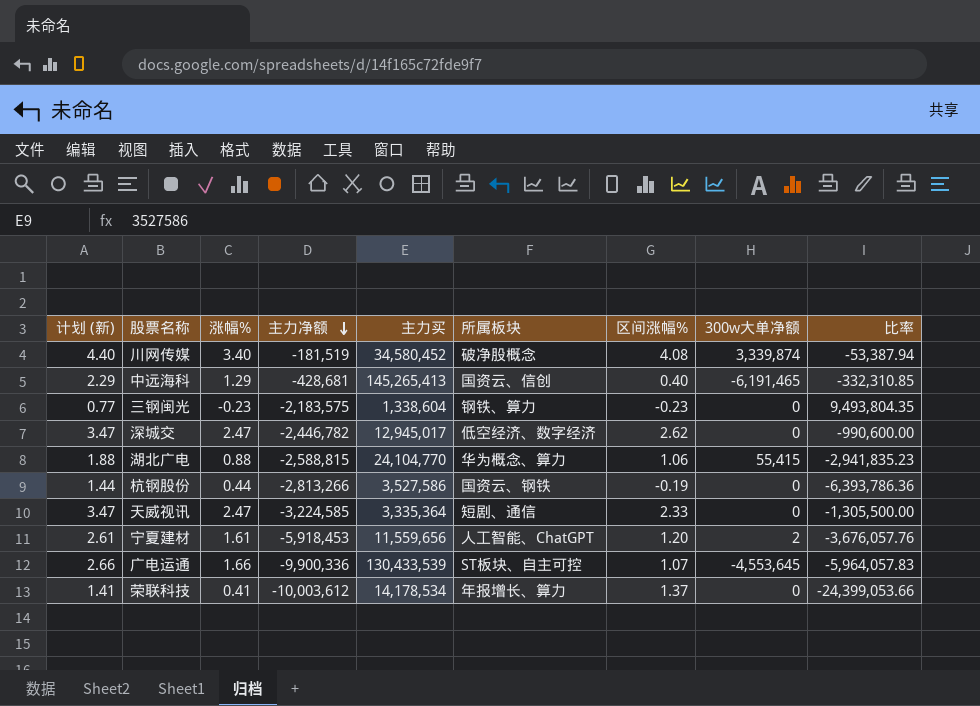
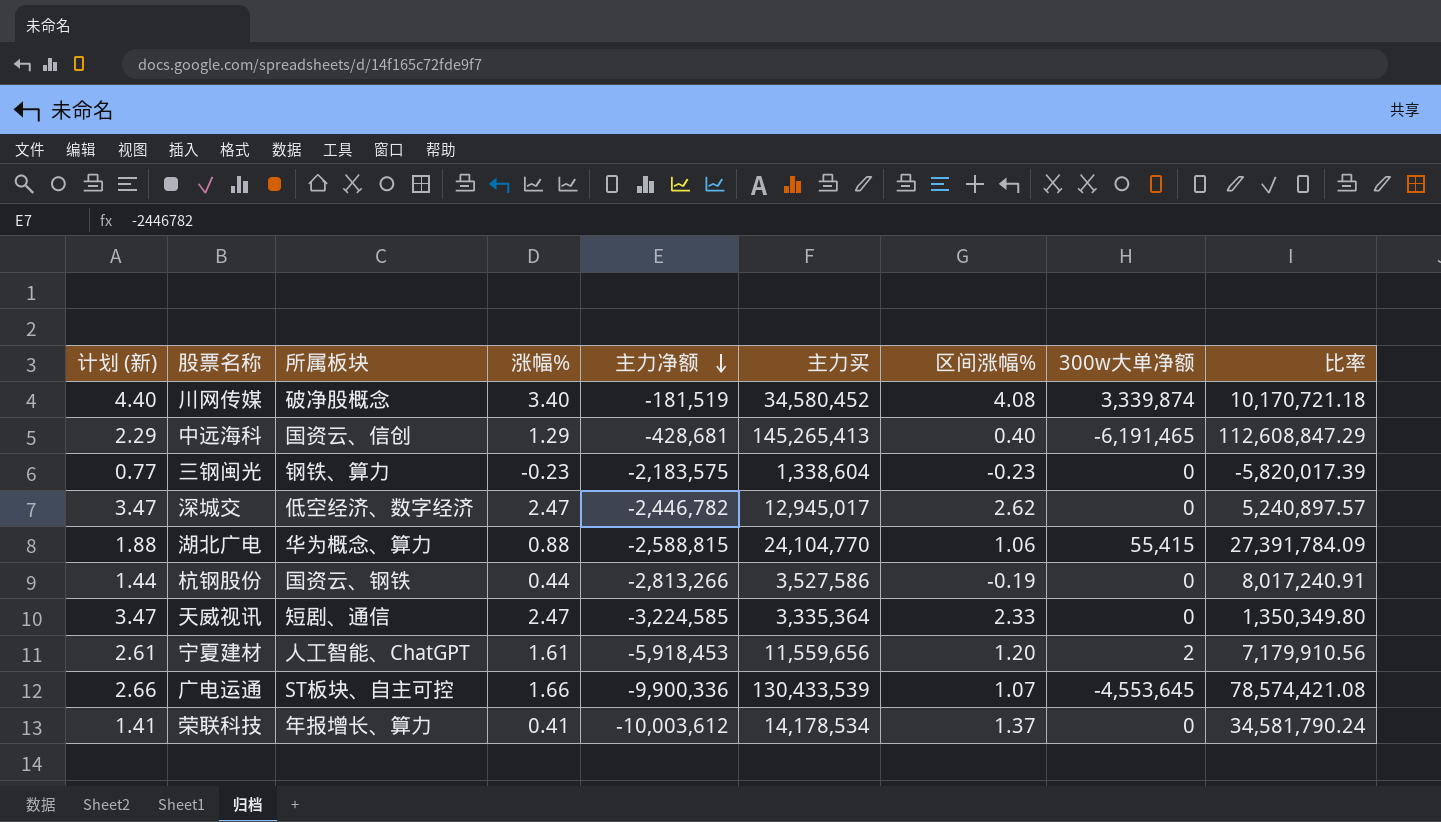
column 所属板块 | position: 6 -> 3
column 比率 | formula: [主力净额] / [涨幅%] -> [主力买] / [涨幅%]

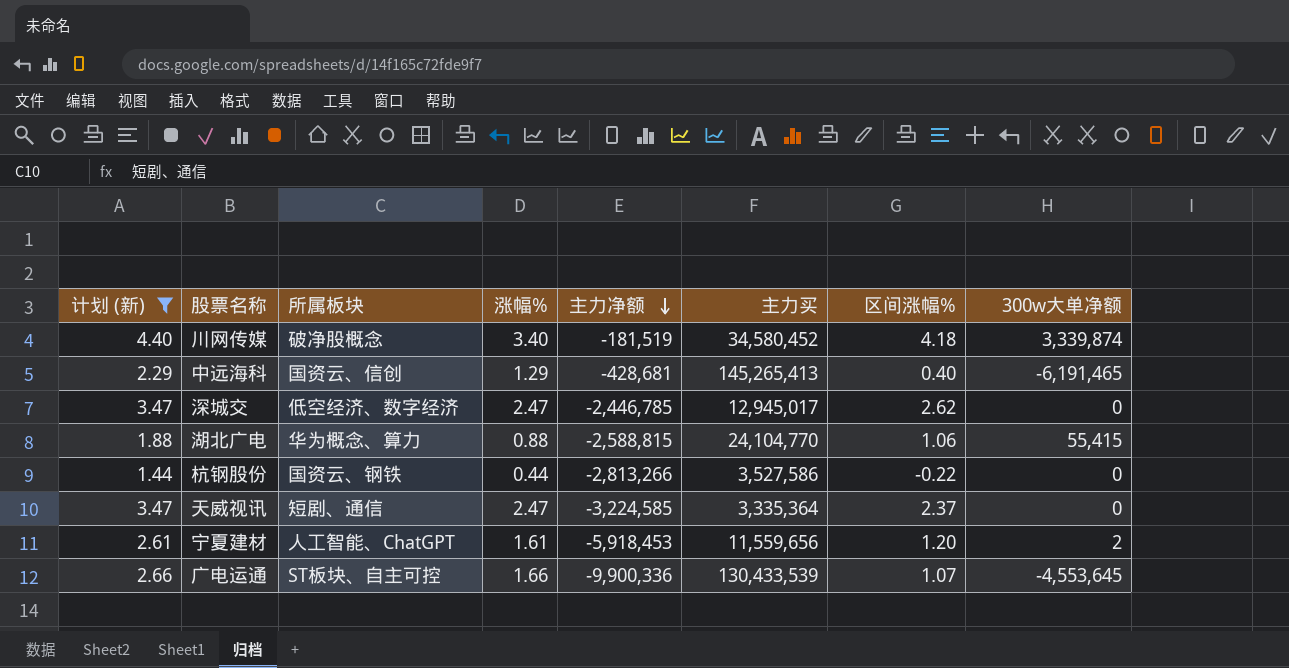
filter: none -> 计划 (新) >= 1.44
column 比率 | formula: [主力买] / [涨幅%] -> none
川网传媒 | 区间涨幅%: 4.08 -> 4.18
深城交 | 主力净额: -2,446,782 -> -2,446,785
杭钢股份 | 区间涨幅%: -0.19 -> -0.22
天威视讯 | 区间涨幅%: 2.33 -> 2.37

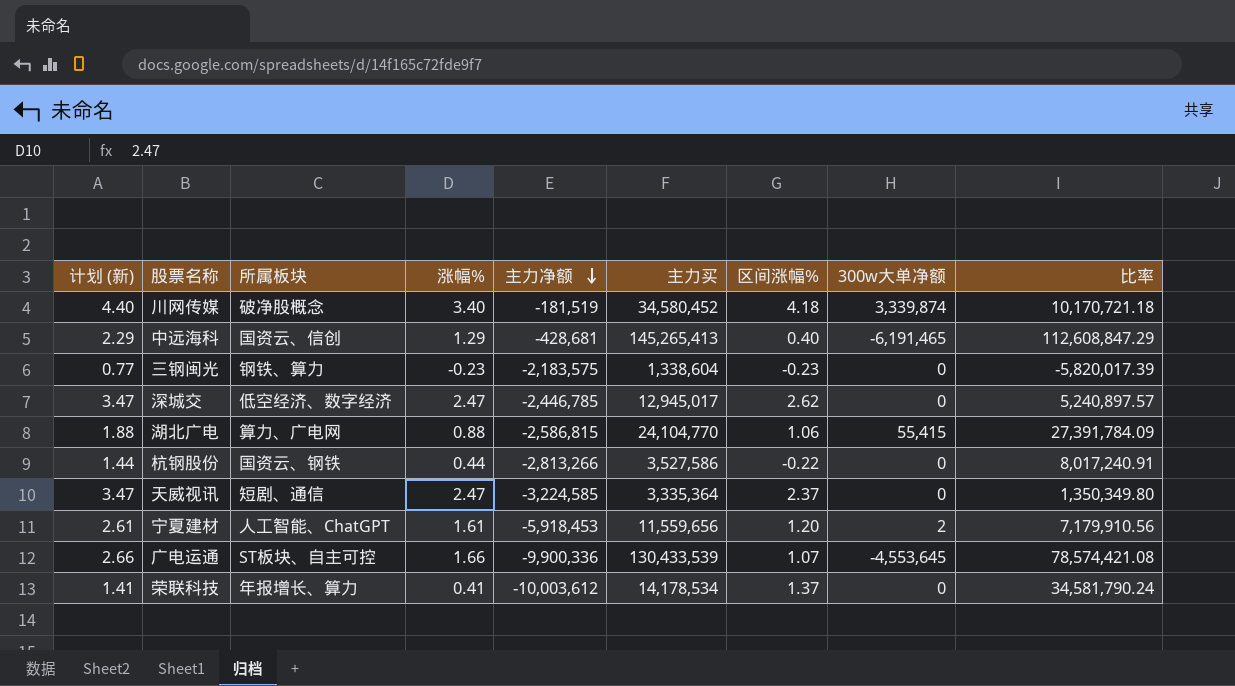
filter: 计划 (新) >= 1.44 -> none
column 比率 | formula: none -> [主力买] / [涨幅%]
湖北广电 | 所属板块: 华为概念、算力 -> 算力、广电网
湖北广电 | 主力净额: -2,588,815 -> -2,586,815

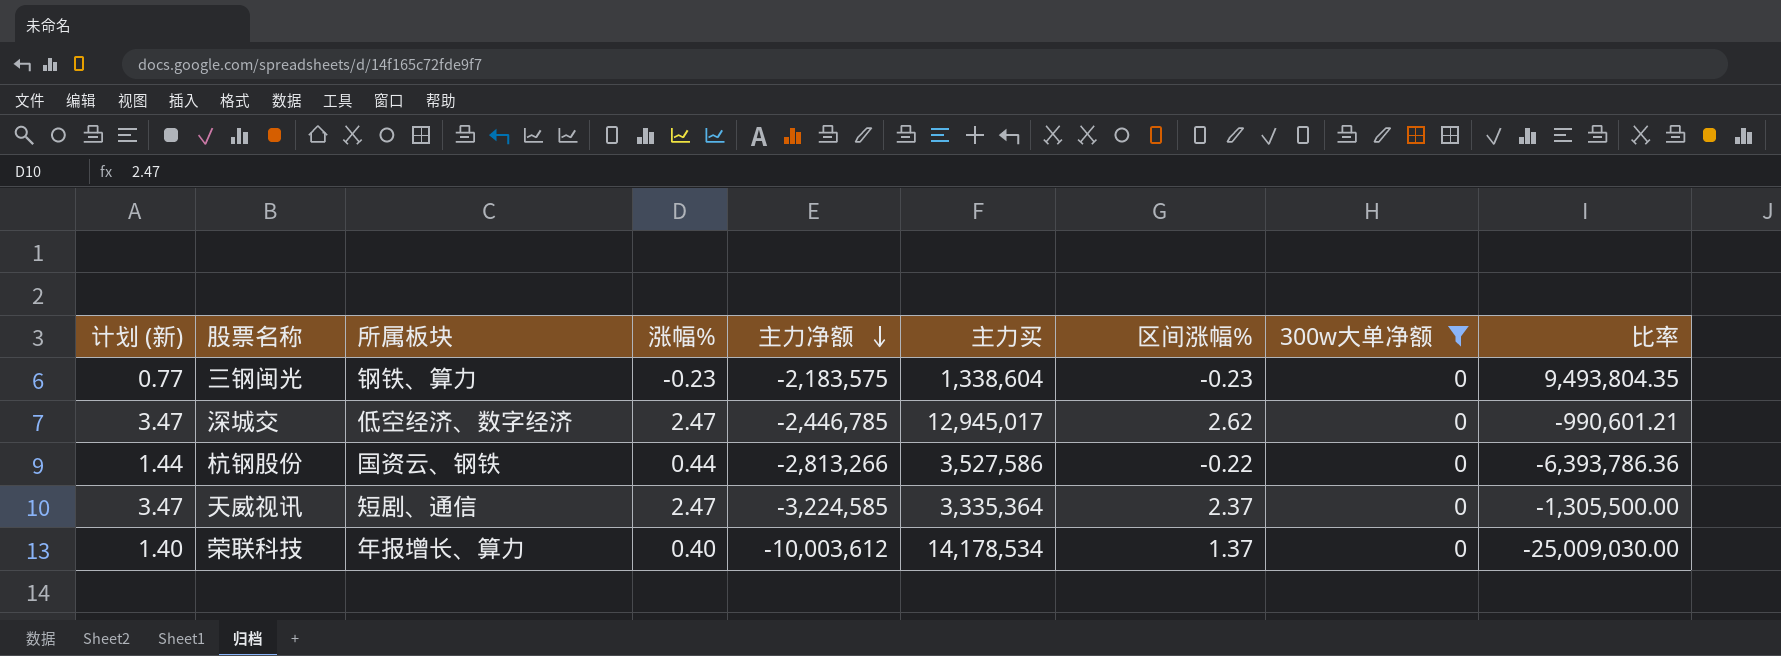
filter: none -> 300w大单净额 = 0
column 比率 | formula: [主力买] / [涨幅%] -> [主力净额] / [涨幅%]
荣联科技 | 计划 (新): 1.41 -> 1.40
荣联科技 | 涨幅%: 0.41 -> 0.40

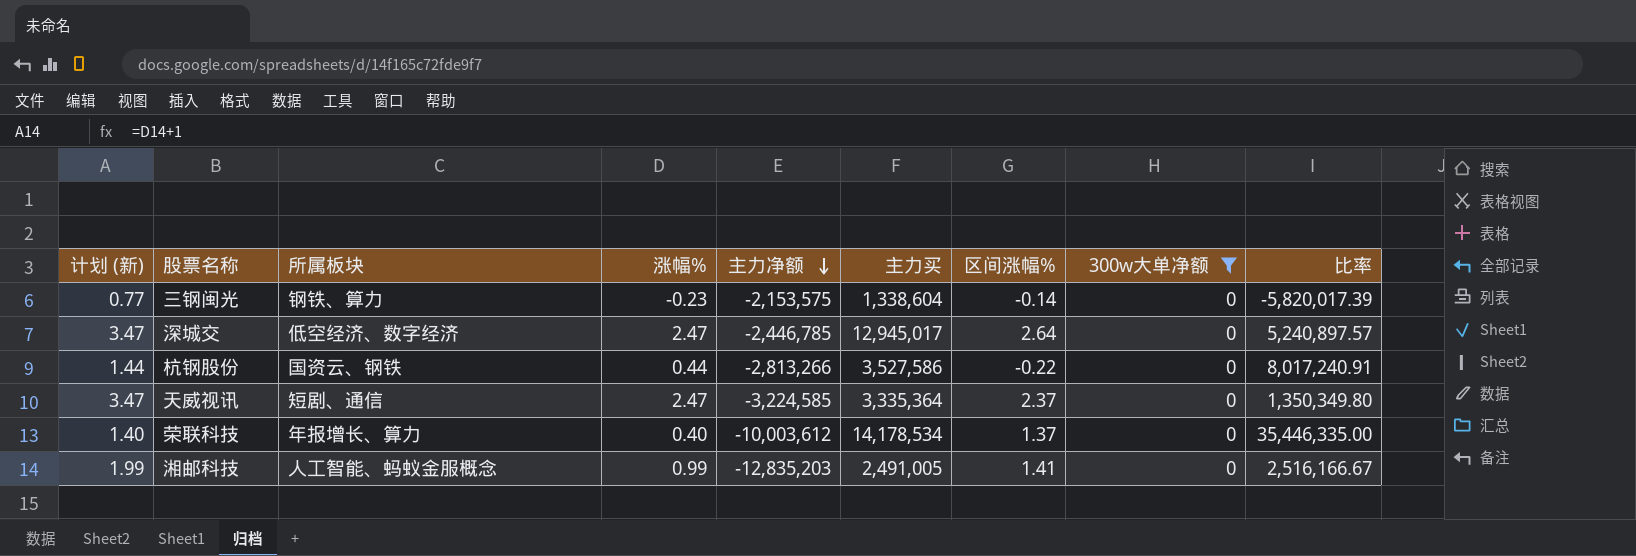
column 比率 | formula: [主力净额] / [涨幅%] -> [主力买] / [涨幅%]
三钢闽光 | 主力净额: -2,183,575 -> -2,153,575
三钢闽光 | 区间涨幅%: -0.23 -> -0.14
深城交 | 区间涨幅%: 2.62 -> 2.64
row 湘邮科技: none -> 1.99 | 人工智能、蚂蚁金服概念 | 0.99 | -12,835,203 | 2,491,005 | 1.41 | 0 | 2,516,166.67

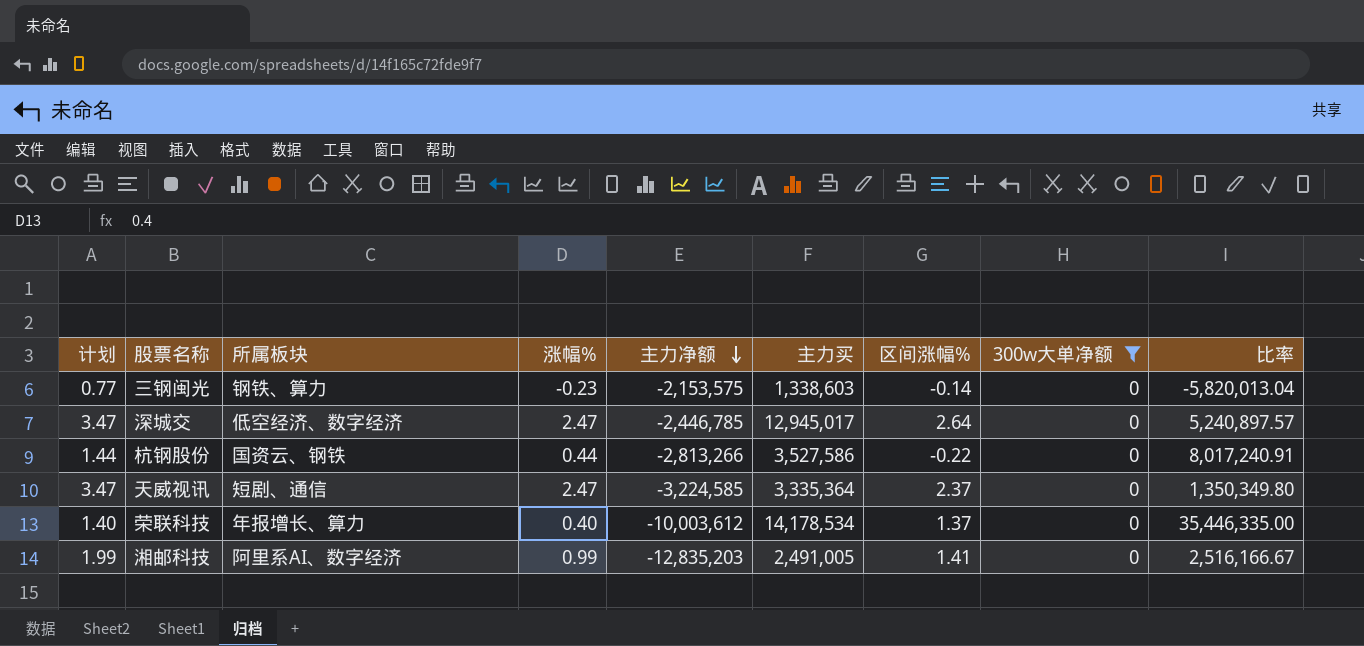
column name: 计划 (新) -> 计划
三钢闽光 | 主力买: 1,338,604 -> 1,338,603
三钢闽光 | 比率: -5,820,017.39 -> -5,820,013.04
湘邮科技 | 所属板块: 人工智能、蚂蚁金服概念 -> 阿里系AI、数字经济

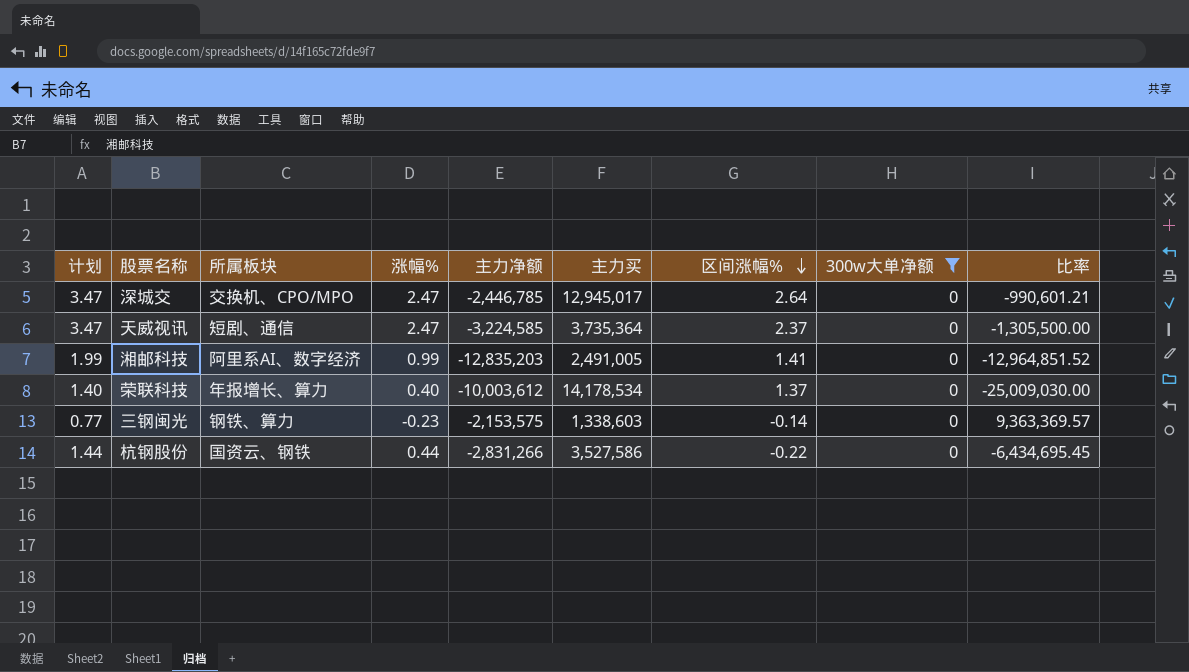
row order: 主力净额 descending -> 区间涨幅% descending
column 比率 | formula: [主力买] / [涨幅%] -> [主力净额] / [涨幅%]
深城交 | 所属板块: 低空经济、数字经济 -> 交换机、CPO/MPO
天威视讯 | 主力买: 3,335,364 -> 3,735,364
杭钢股份 | 主力净额: -2,813,266 -> -2,831,266

